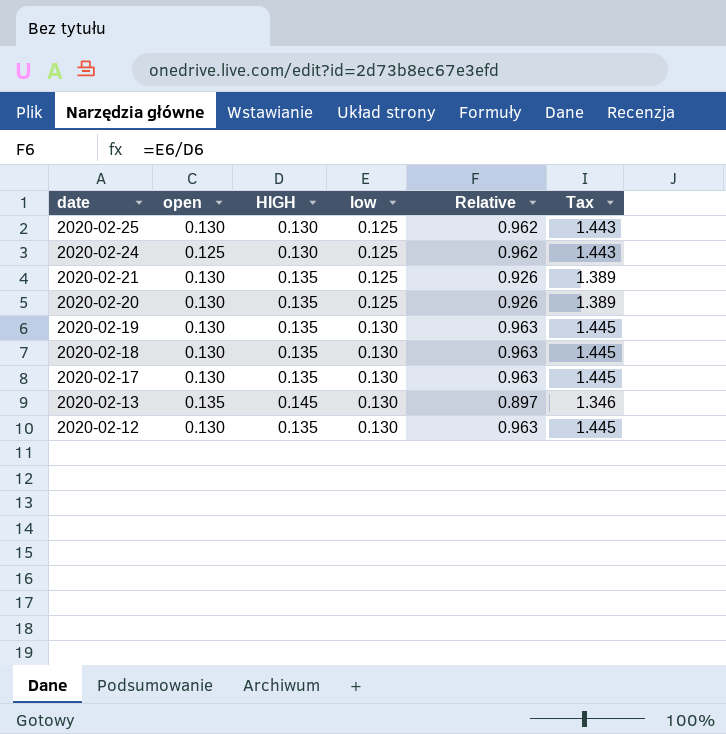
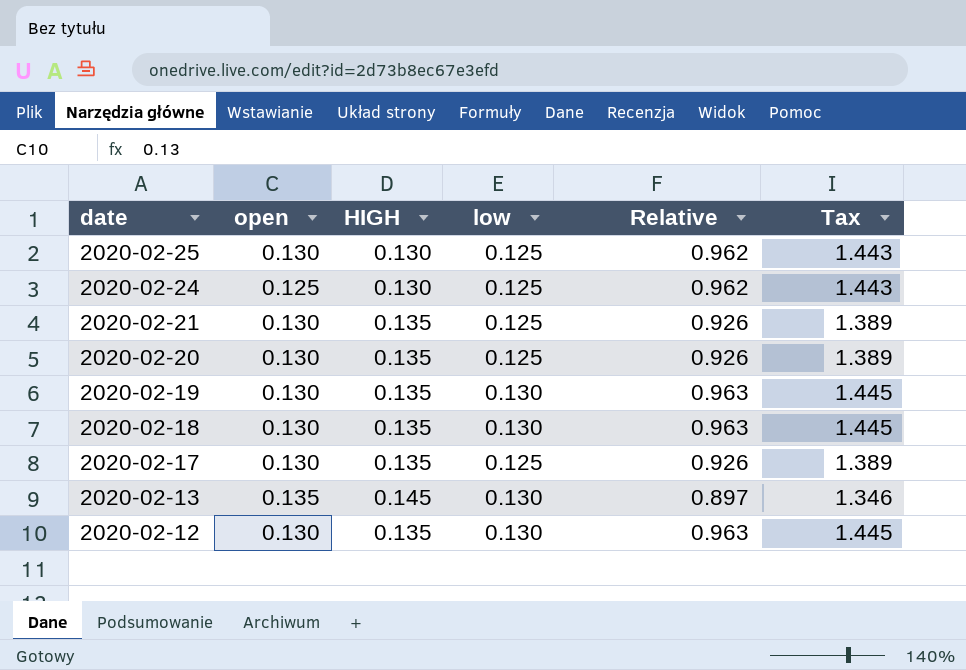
2020-02-17 | low: 0.130 -> 0.125
2020-02-17 | Relative: 0.963 -> 0.926
2020-02-17 | Tax: 1.445 -> 1.389

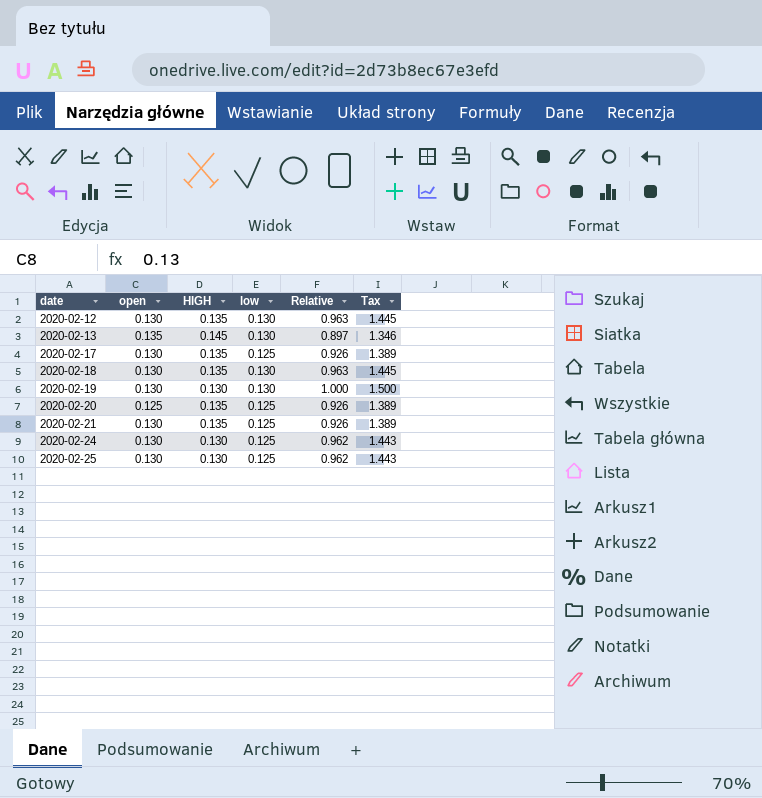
row order: date descending -> date ascending
2020-02-19 | HIGH: 0.135 -> 0.130
2020-02-19 | Relative: 0.963 -> 1.000
2020-02-19 | Tax: 1.445 -> 1.500
2020-02-20 | open: 0.130 -> 0.125
2020-02-24 | open: 0.125 -> 0.130

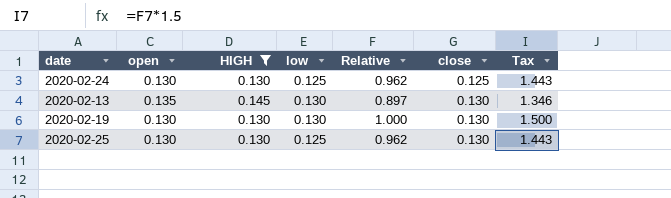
filter: none -> HIGH != 0.135
row order: date ascending -> close ascending
column close | position: none -> 6

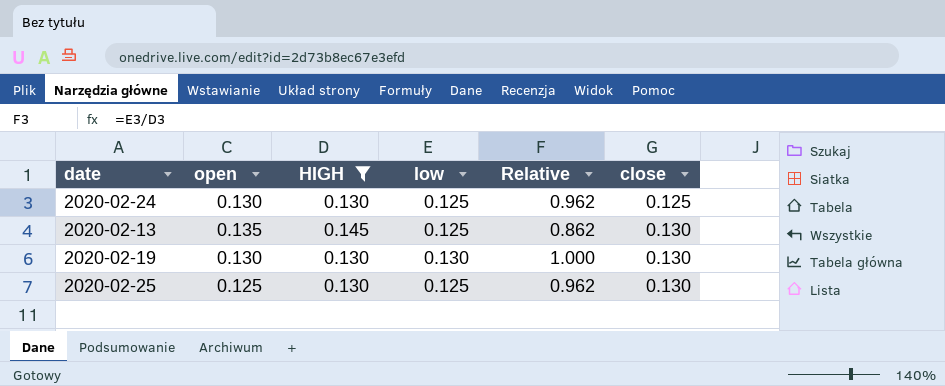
column Tax | formula: [Relative] * 1.5 -> none
2020-02-13 | low: 0.130 -> 0.125
2020-02-13 | Relative: 0.897 -> 0.862
2020-02-25 | open: 0.130 -> 0.125

